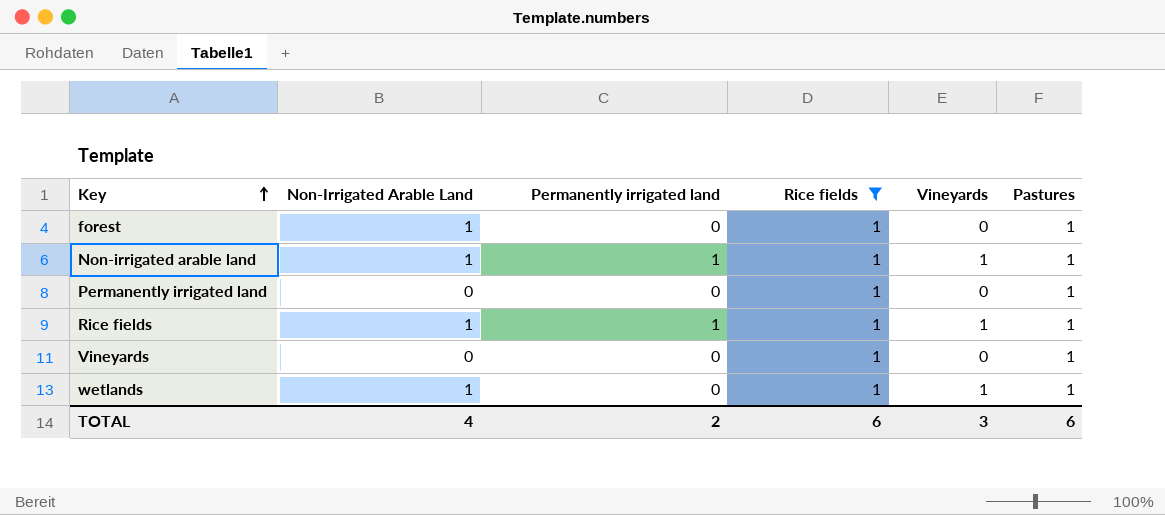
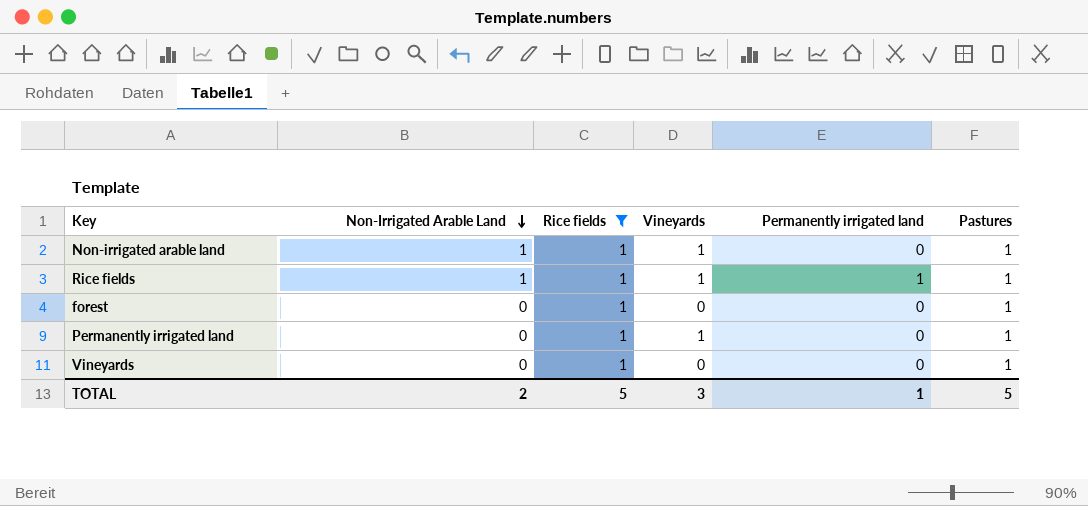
row order: Key ascending -> Non-Irrigated Arable Land descending
column Permanently irrigated land | position: 3 -> 5
row wetlands: 1 | 0 | 1 | 1 | 1 -> none
Non-irrigated arable land | Permanently irrigated land: 1 -> 0
forest | Non-Irrigated Arable Land: 1 -> 0
Permanently irrigated land | Vineyards: 0 -> 1
TOTAL | Non-Irrigated Arable Land: 4 -> 2
TOTAL | Rice fields: 6 -> 5
TOTAL | Permanently irrigated land: 2 -> 1
TOTAL | Pastures: 6 -> 5

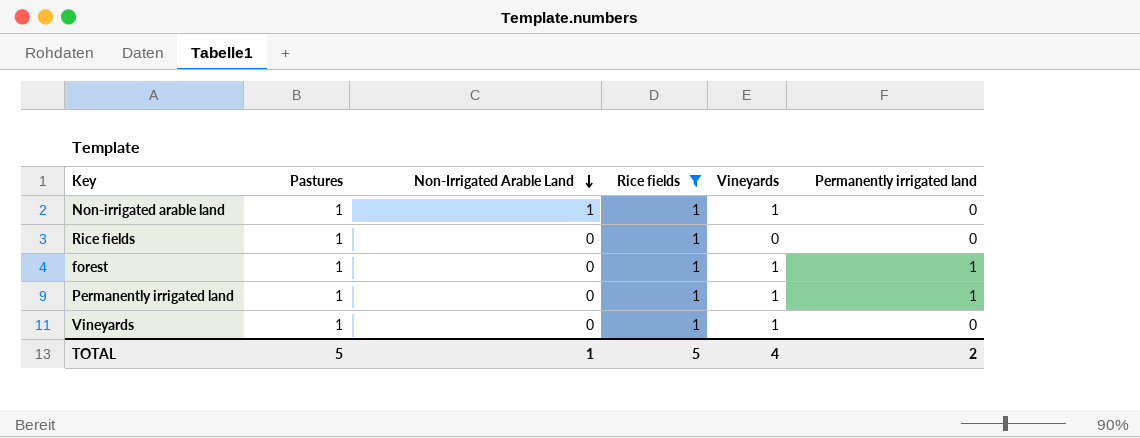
column Pastures | position: 6 -> 2
Rice fields | Non-Irrigated Arable Land: 1 -> 0
Rice fields | Vineyards: 1 -> 0
Rice fields | Permanently irrigated land: 1 -> 0
forest | Vineyards: 0 -> 1
forest | Permanently irrigated land: 0 -> 1
Permanently irrigated land | Permanently irrigated land: 0 -> 1
Vineyards | Vineyards: 0 -> 1
TOTAL | Non-Irrigated Arable Land: 2 -> 1
TOTAL | Vineyards: 3 -> 4
TOTAL | Permanently irrigated land: 1 -> 2

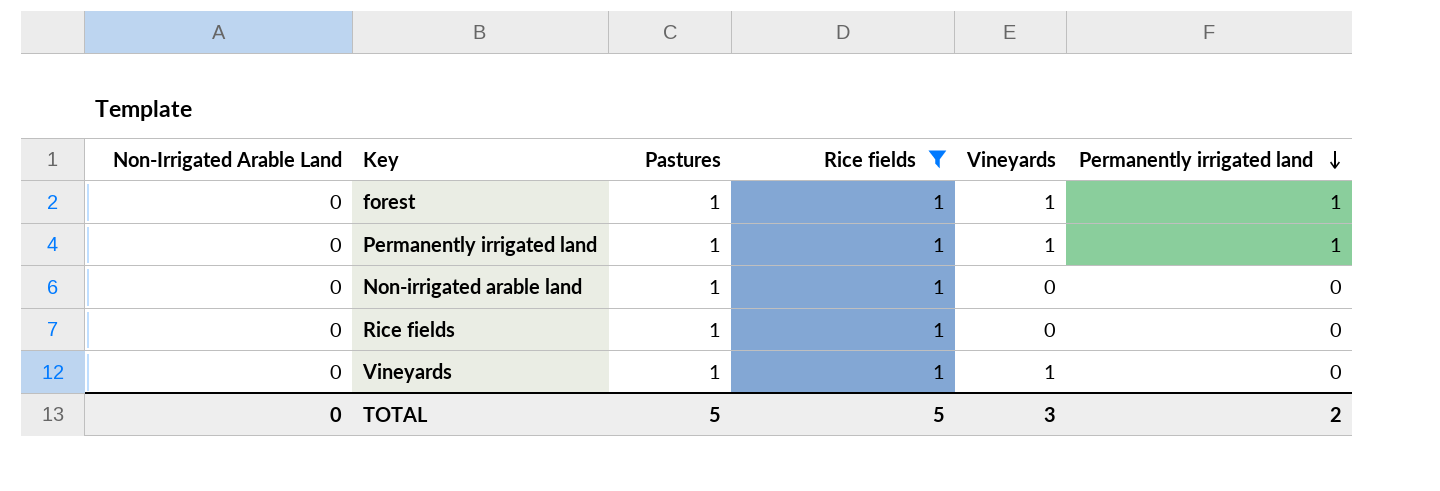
row order: Non-Irrigated Arable Land descending -> Permanently irrigated land descending
column Non-Irrigated Arable Land | position: 3 -> 1
Non-irrigated arable land | Non-Irrigated Arable Land: 1 -> 0
Non-irrigated arable land | Vineyards: 1 -> 0
TOTAL | Non-Irrigated Arable Land: 1 -> 0
TOTAL | Vineyards: 4 -> 3

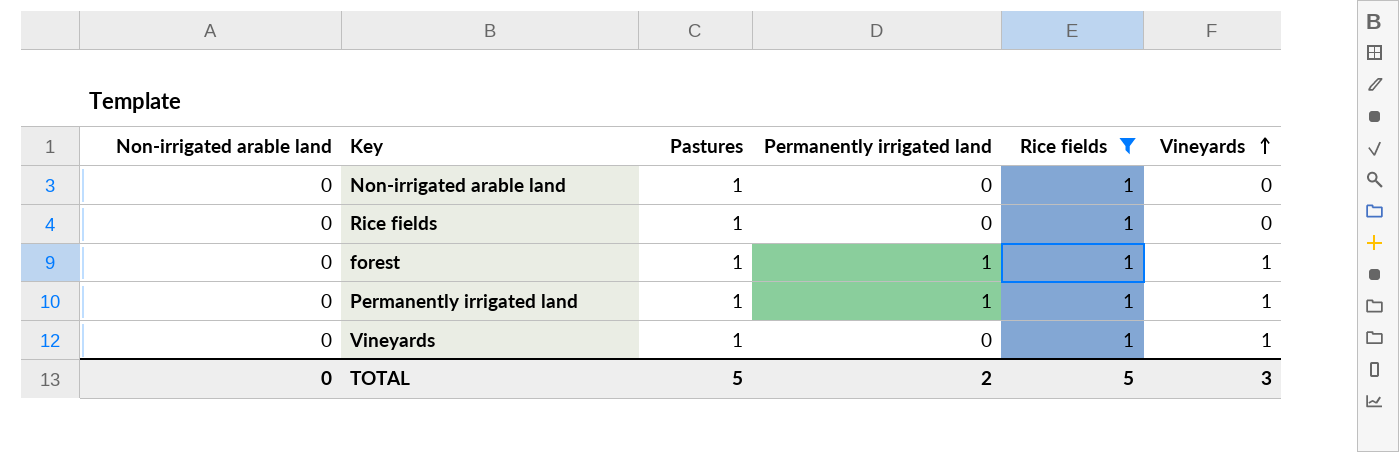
row order: Permanently irrigated land descending -> Vineyards ascending
column name: Non-Irrigated Arable Land -> Non-irrigated arable land
column Permanently irrigated land | position: 6 -> 4

